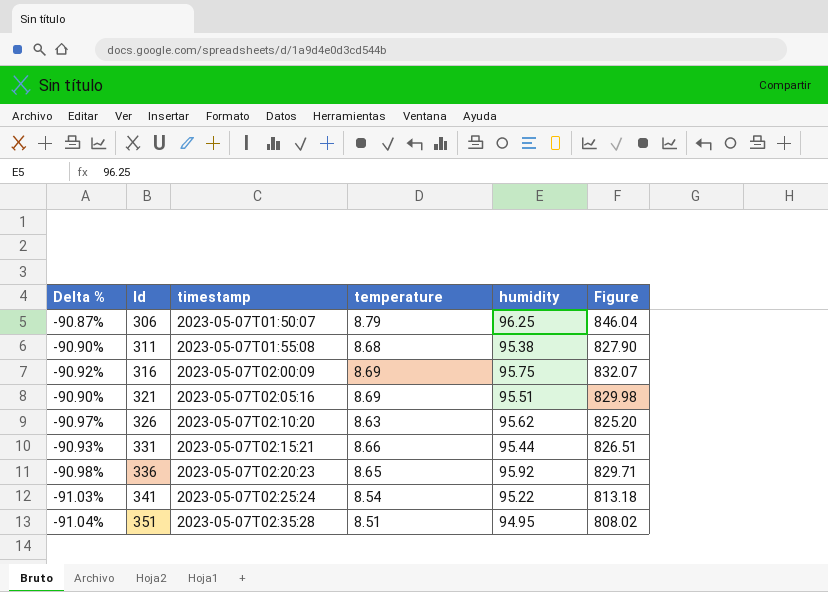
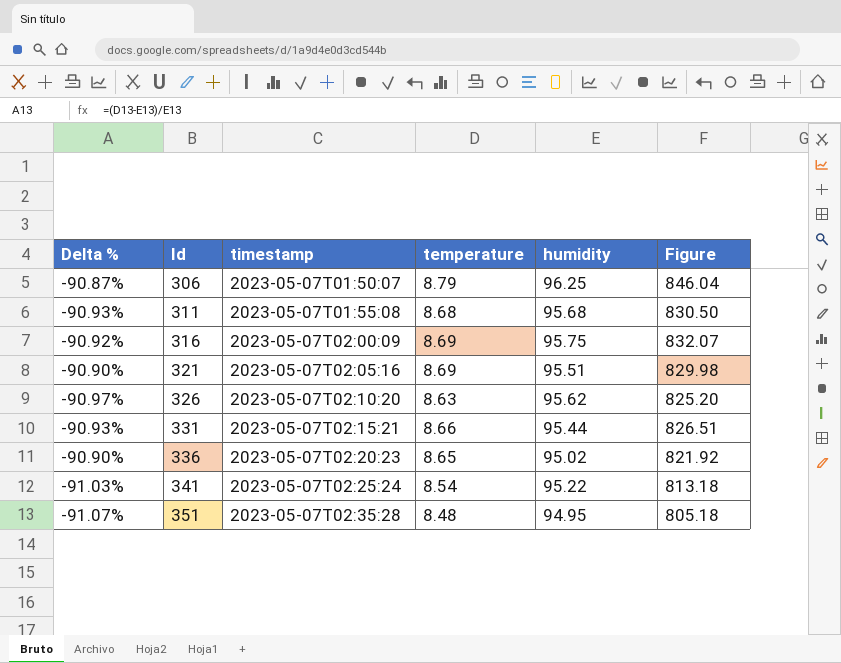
311 | Delta %: -90.90% -> -90.93%
311 | humidity: 95.38 -> 95.68
311 | Figure: 827.90 -> 830.50
336 | Delta %: -90.98% -> -90.90%
336 | humidity: 95.92 -> 95.02
336 | Figure: 829.71 -> 821.92
351 | Delta %: -91.04% -> -91.07%
351 | temperature: 8.51 -> 8.48
351 | Figure: 808.02 -> 805.18

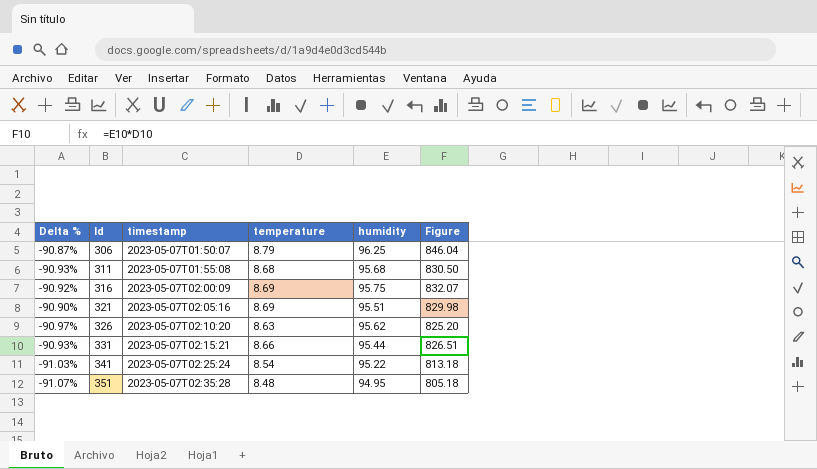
row 336: -90.90% | 2023-05-07T02:20:23 | 8.65 | 95.02 | 821.92 -> none

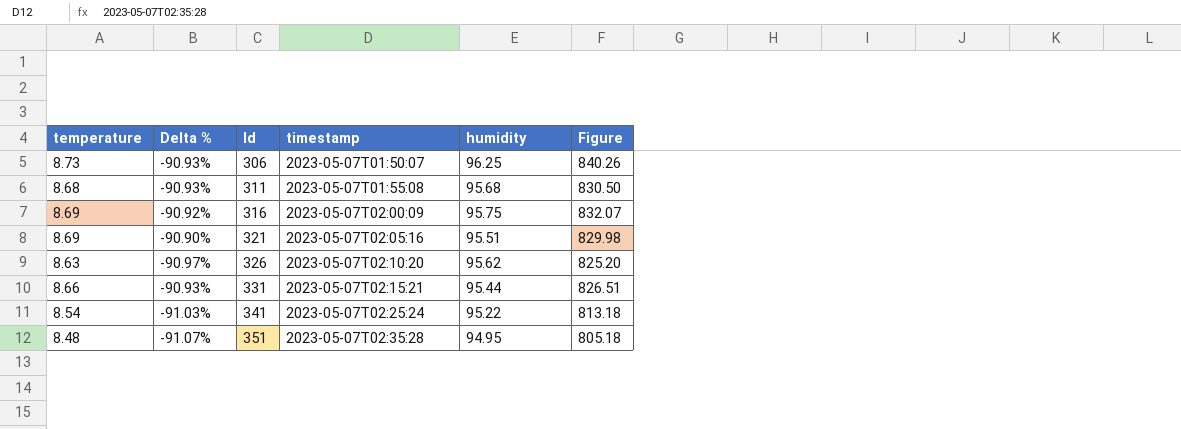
column temperature | position: 4 -> 1
306 | temperature: 8.79 -> 8.73
306 | Delta %: -90.87% -> -90.93%
306 | Figure: 846.04 -> 840.26

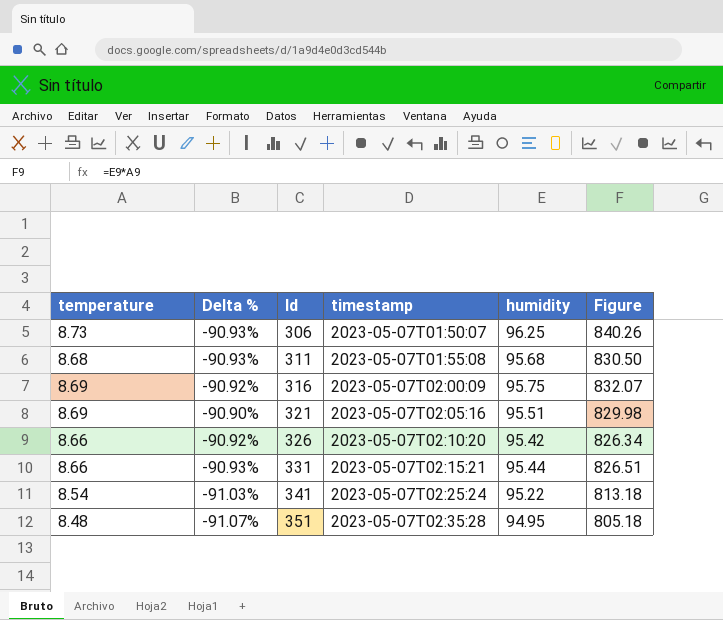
326 | temperature: 8.63 -> 8.66
326 | Delta %: -90.97% -> -90.92%
326 | humidity: 95.62 -> 95.42
326 | Figure: 825.20 -> 826.34

